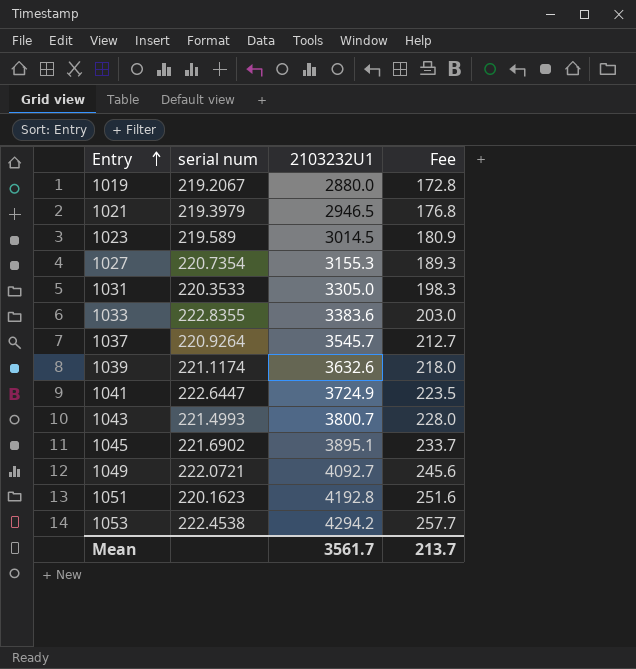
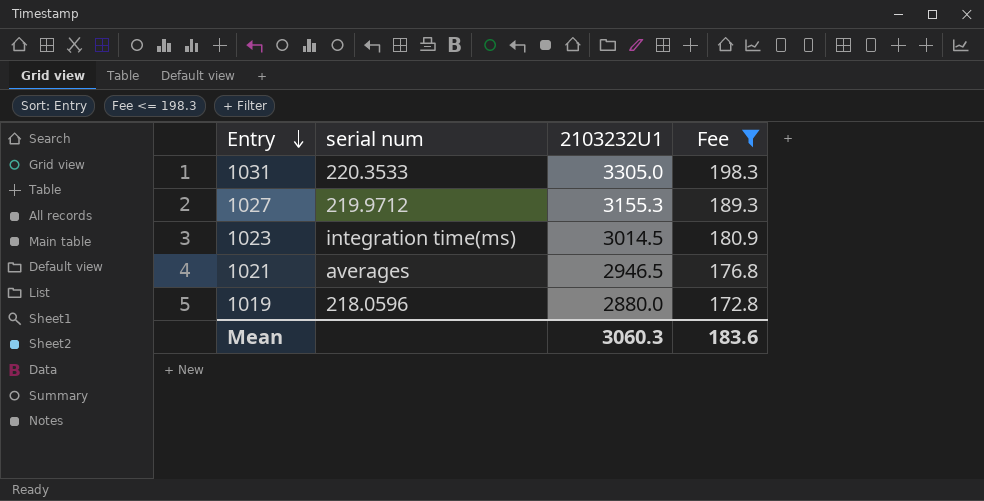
filter: none -> Fee <= 198.3
row order: Entry ascending -> Entry descending
1027 | serial num: 220.7354 -> 219.9712
1023 | serial num: 219.589 -> integration time(ms)
1021 | serial num: 219.3979 -> averages
1019 | serial num: 219.2067 -> 218.0596
Mean | 2103232U1: 3561.7 -> 3060.3
Mean | Fee: 213.7 -> 183.6

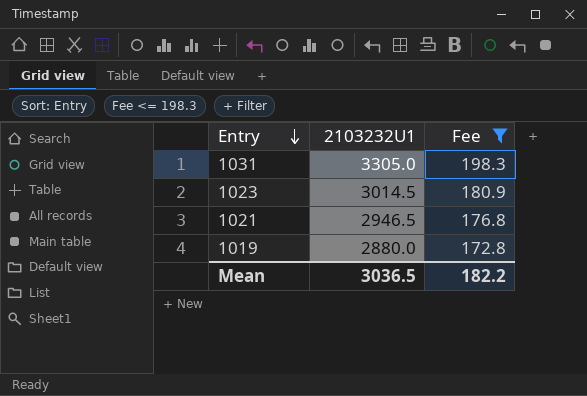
column serial num | position: 2 -> none
row 1027: 219.9712 | 3155.3 | 189.3 -> none
Mean | 2103232U1: 3060.3 -> 3036.5
Mean | Fee: 183.6 -> 182.2

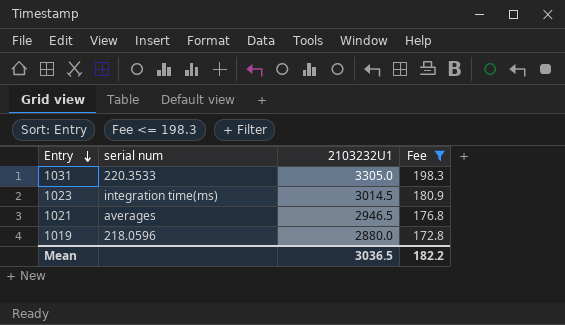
column serial num | position: none -> 2

